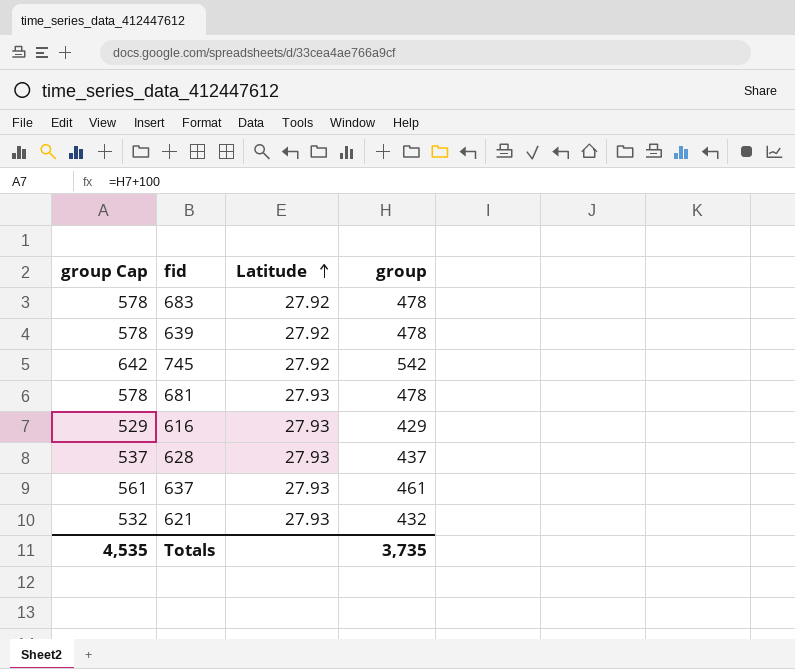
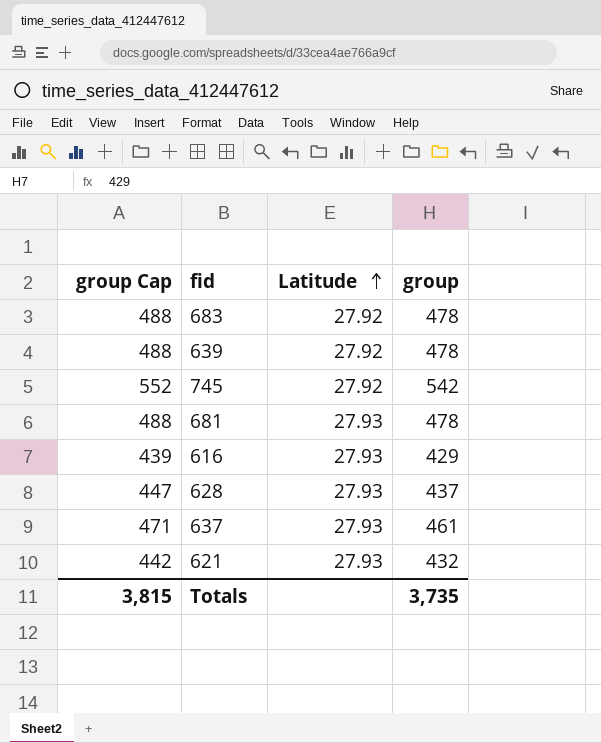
column group Cap | formula: [group] + 100 -> [group] + 10
Totals | group Cap: 4,535 -> 3,815

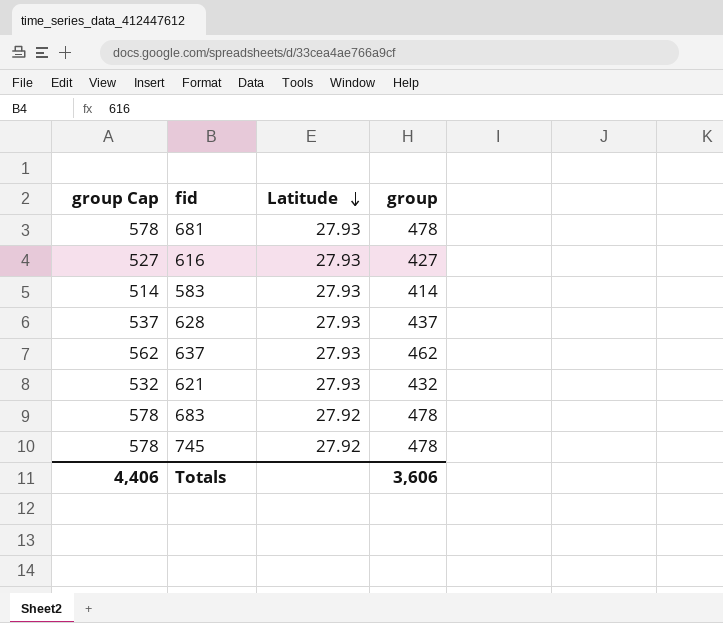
row order: Latitude ascending -> Latitude descending
column group Cap | formula: [group] + 10 -> [group] + 100
row 639: 488 | 27.92 | 478 -> none
616 | group: 429 -> 427
row 583: none -> 514 | 27.93 | 414
637 | group: 461 -> 462
745 | group: 542 -> 478
Totals | group Cap: 3,815 -> 4,406
Totals | group: 3,735 -> 3,606

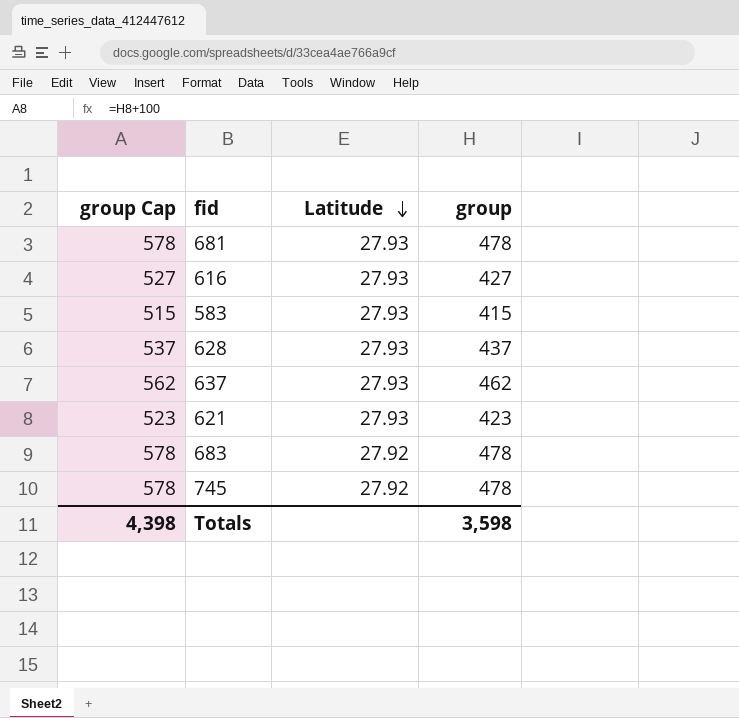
583 | group Cap: 514 -> 515
583 | group: 414 -> 415
621 | group Cap: 532 -> 523
621 | group: 432 -> 423
Totals | group Cap: 4,406 -> 4,398
Totals | group: 3,606 -> 3,598

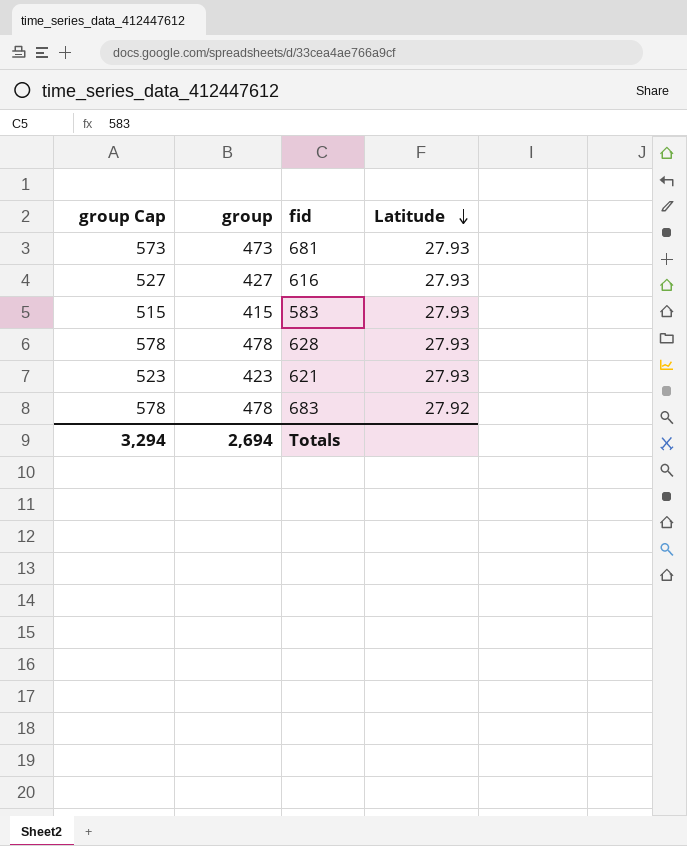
column group | position: 4 -> 2
row 637: 562 | 27.93 | 462 -> none
row 745: 578 | 27.92 | 478 -> none
681 | group Cap: 578 -> 573
681 | group: 478 -> 473
628 | group Cap: 537 -> 578
628 | group: 437 -> 478
Totals | group Cap: 4,398 -> 3,294
Totals | group: 3,598 -> 2,694

